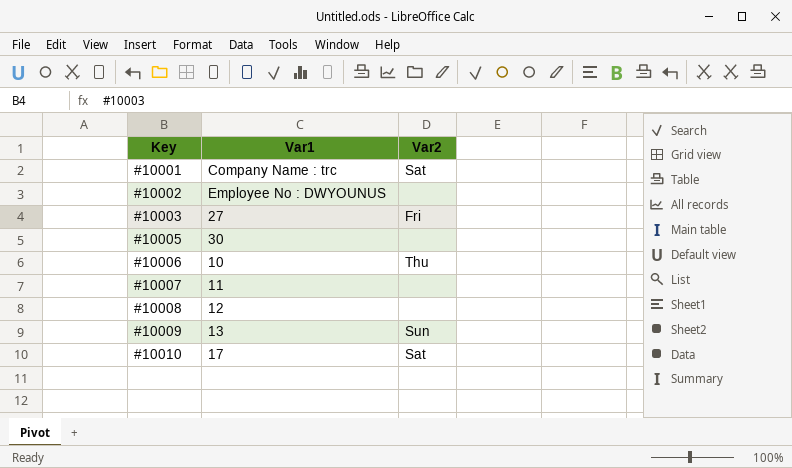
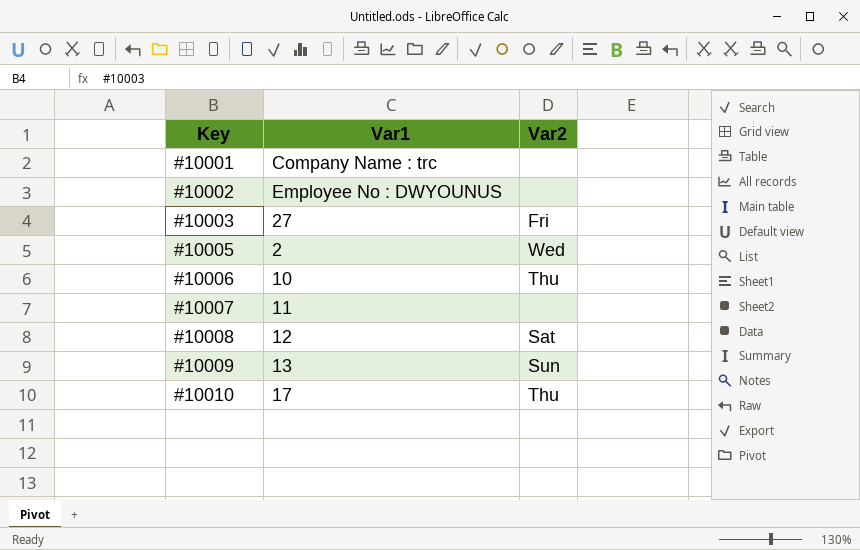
#10001 | Var2: Sat -> none
#10005 | Var1: 30 -> 2
#10005 | Var2: none -> Wed
#10008 | Var2: none -> Sat
#10010 | Var2: Sat -> Thu

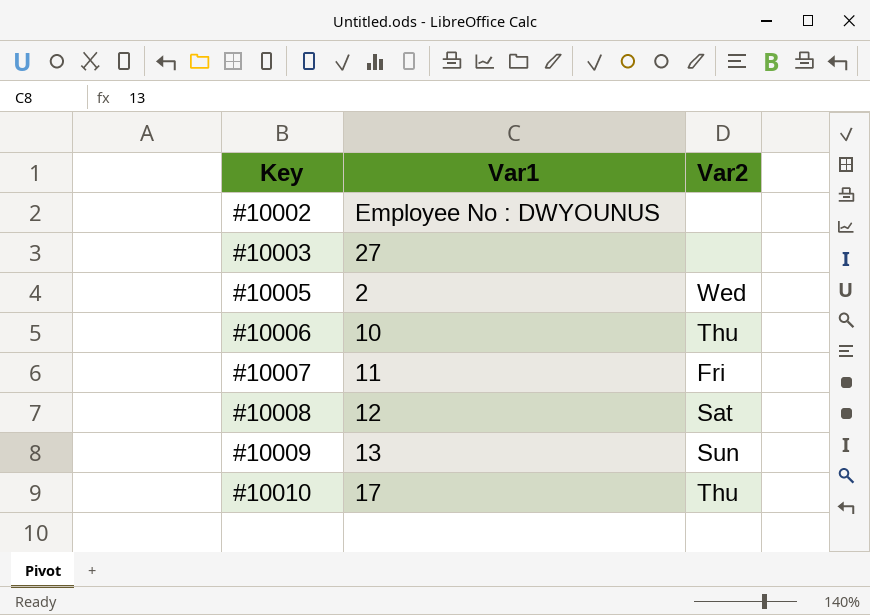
row #10001: Company Name : trc | none -> none
#10003 | Var2: Fri -> none
#10007 | Var2: none -> Fri

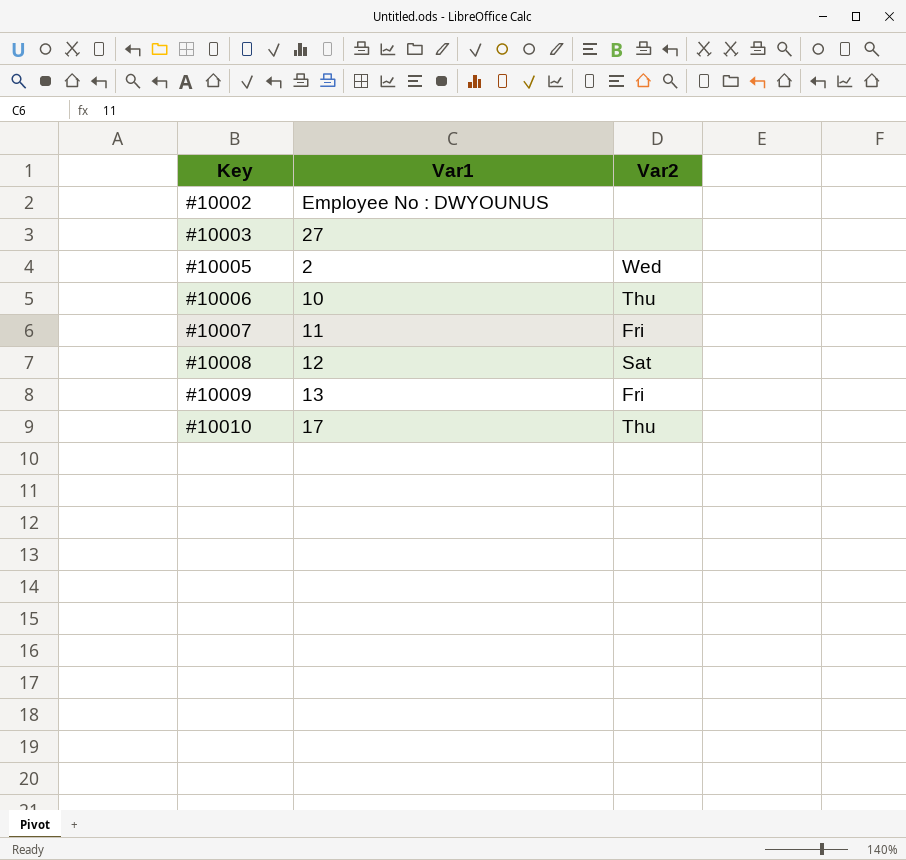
#10009 | Var2: Sun -> Fri

